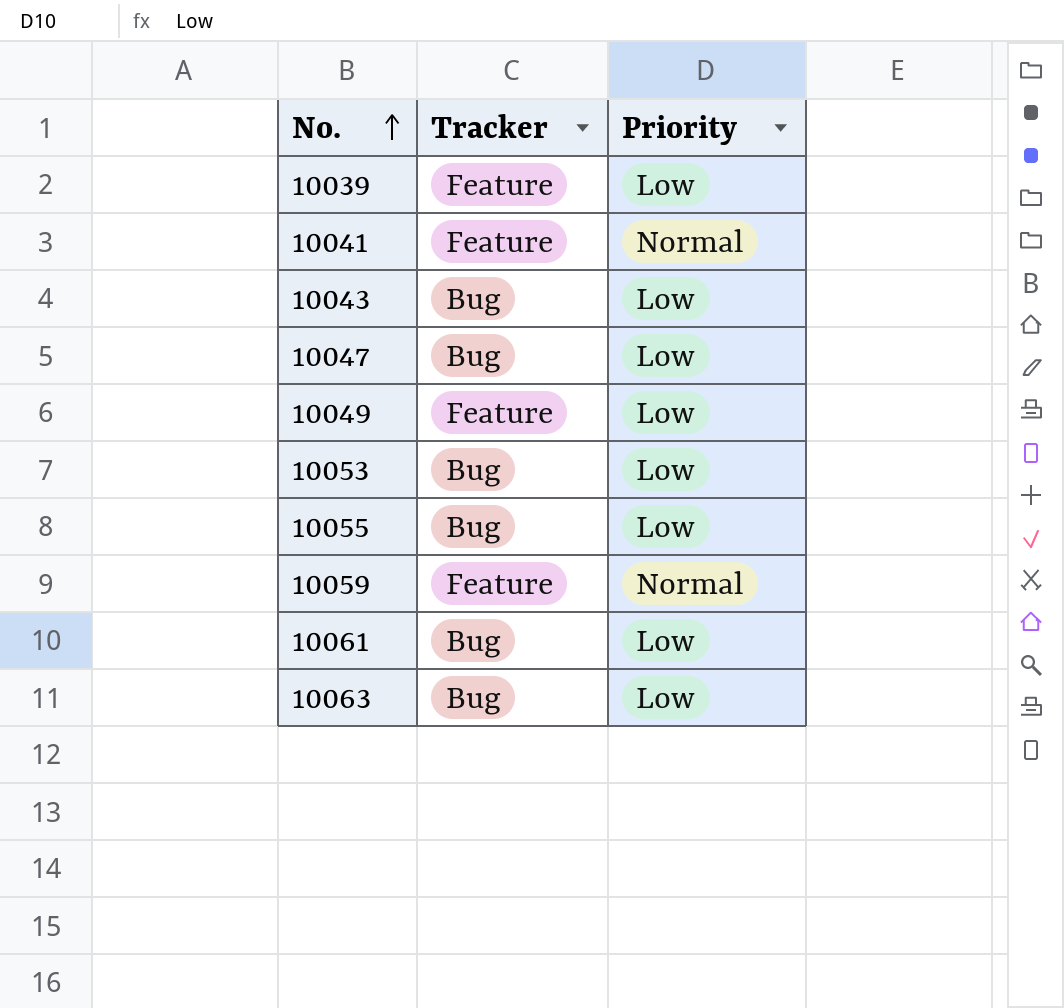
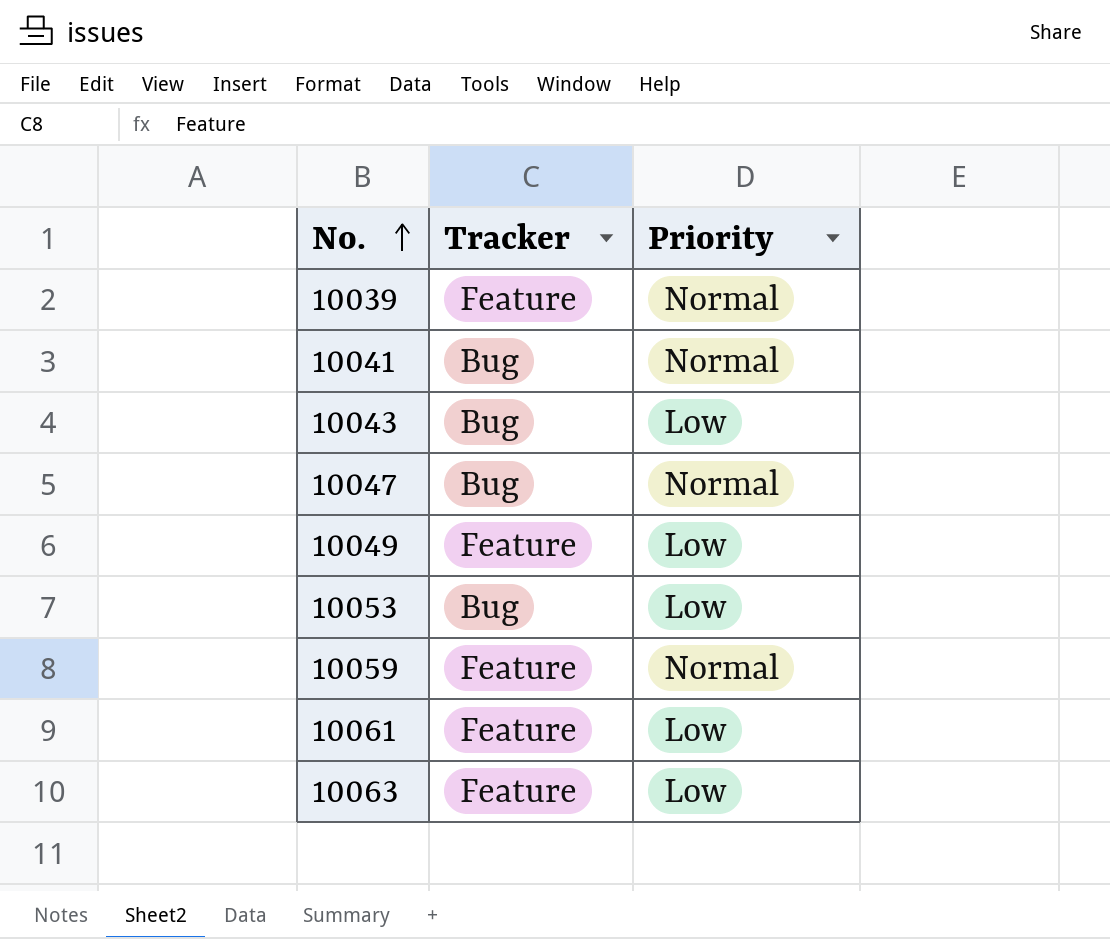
row 10055: Bug | Low -> none
10039 | Priority: Low -> Normal
10041 | Tracker: Feature -> Bug
10047 | Priority: Low -> Normal
10061 | Tracker: Bug -> Feature
10063 | Tracker: Bug -> Feature

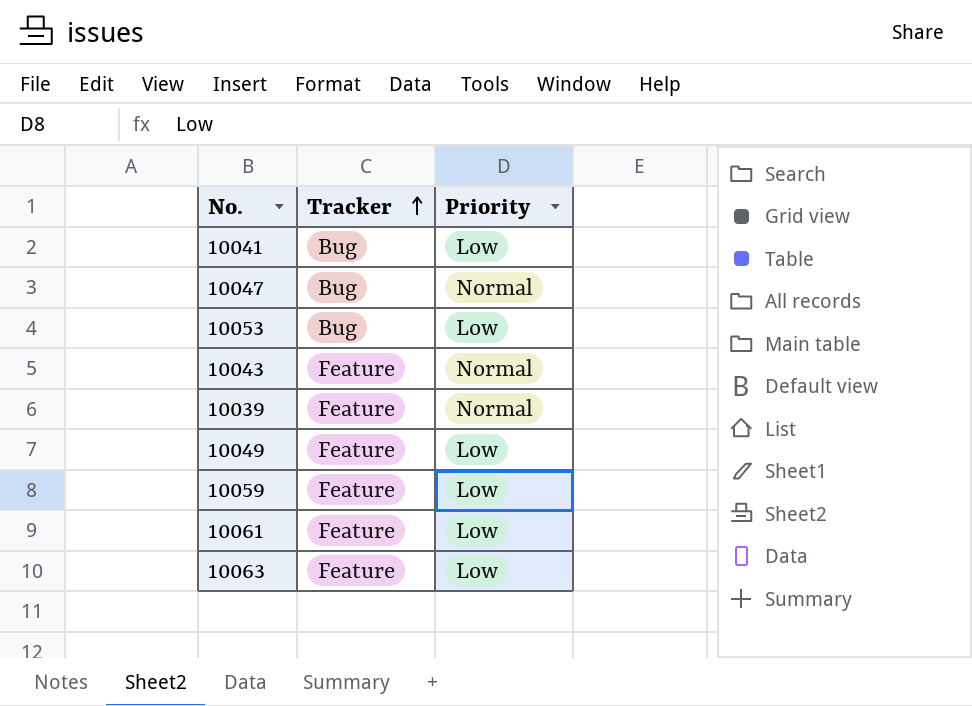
row order: No. ascending -> Tracker ascending
10041 | Priority: Normal -> Low
10043 | Tracker: Bug -> Feature
10043 | Priority: Low -> Normal
10059 | Priority: Normal -> Low

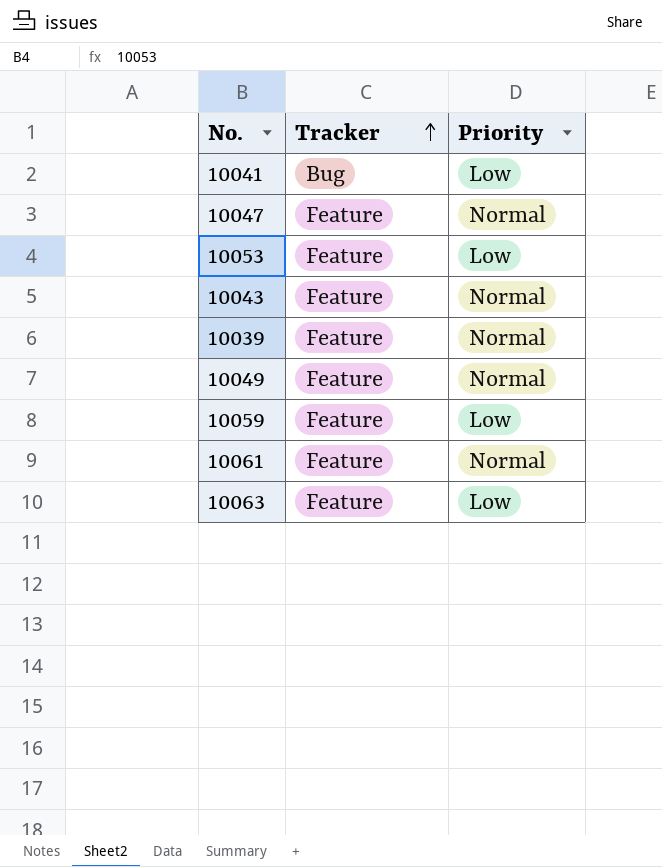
10047 | Tracker: Bug -> Feature
10053 | Tracker: Bug -> Feature
10049 | Priority: Low -> Normal
10061 | Priority: Low -> Normal

